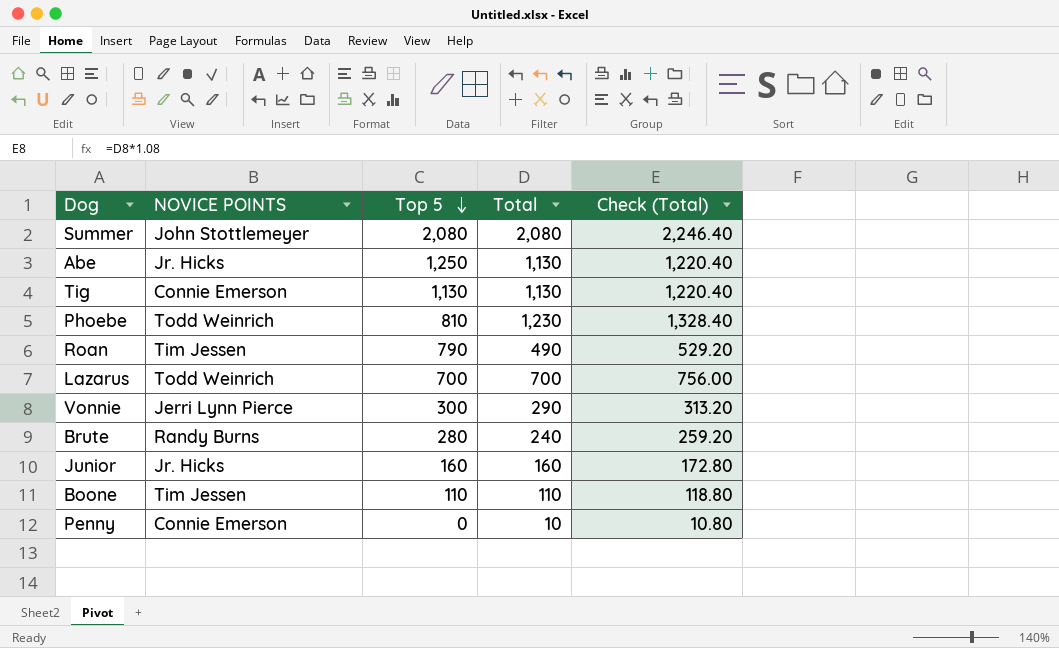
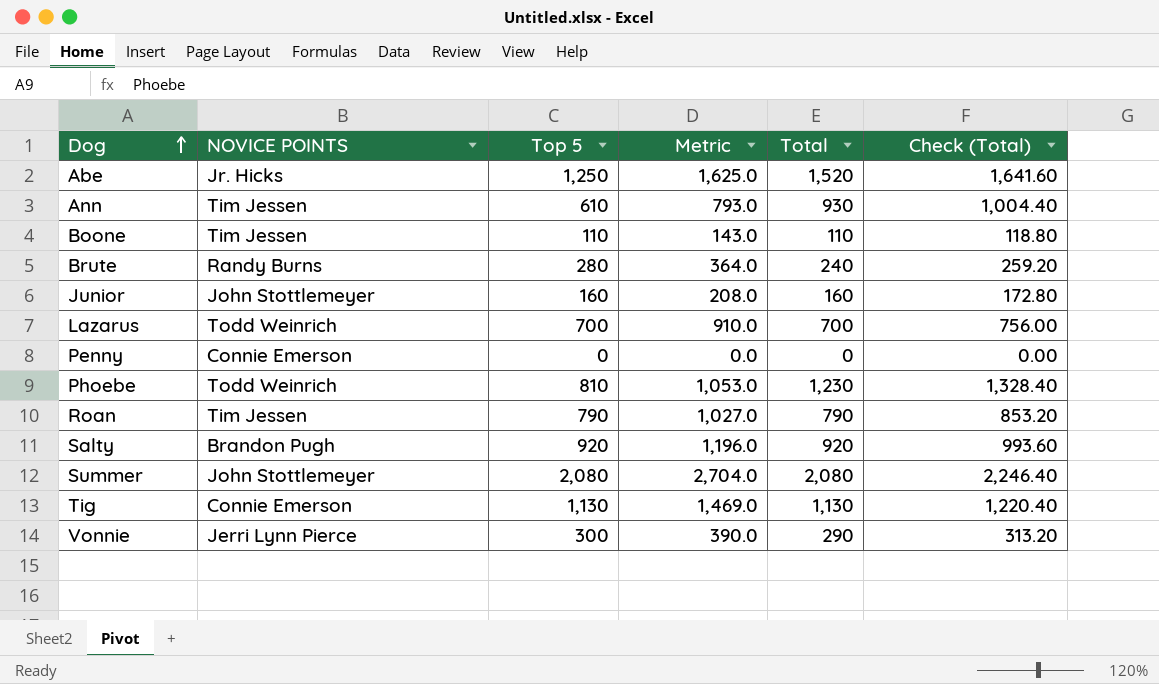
row order: Top 5 descending -> Dog ascending
column Metric | formula: none -> [Top 5] * 1.3
Abe | Total: 1,130 -> 1,520
Abe | Check (Total): 1,220.40 -> 1,641.60
row Ann: none -> Tim Jessen | 610 | 793.0 | 930 | 1,004.40
Junior | NOVICE POINTS: Jr. Hicks -> John Stottlemeyer
Penny | Total: 10 -> 0
Penny | Check (Total): 10.80 -> 0.00
Roan | Total: 490 -> 790
Roan | Check (Total): 529.20 -> 853.20
row Salty: none -> Brandon Pugh | 920 | 1,196.0 | 920 | 993.60

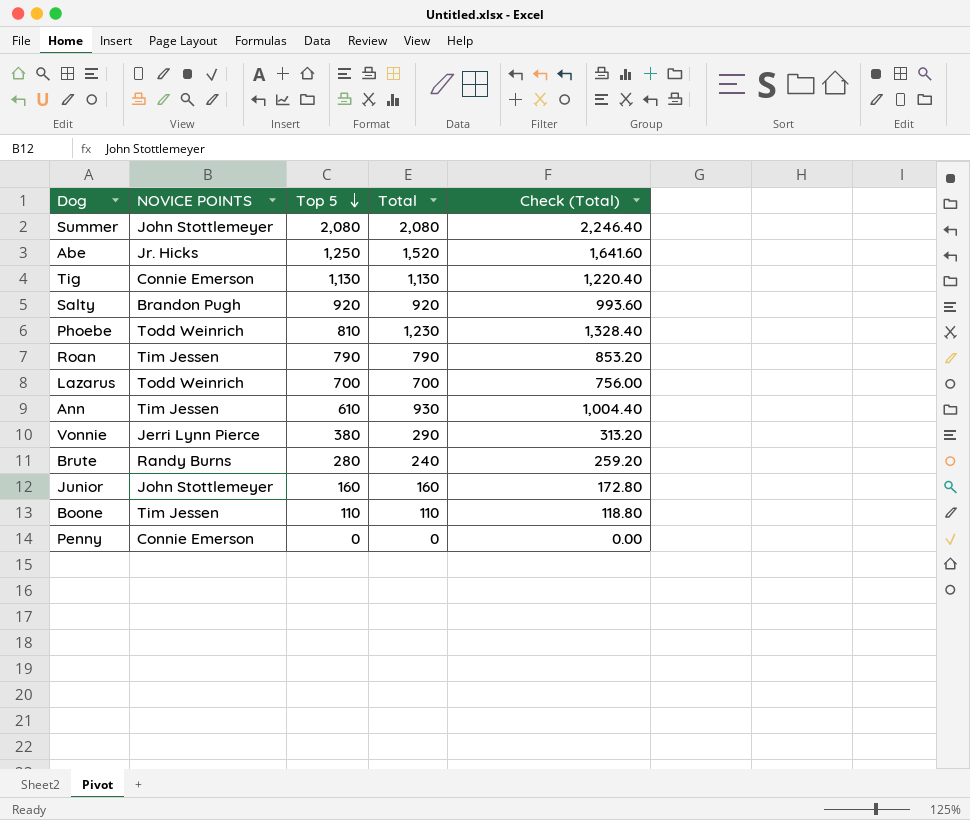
row order: Dog ascending -> Top 5 descending
column Metric | formula: [Top 5] * 1.3 -> none
Vonnie | Top 5: 300 -> 380

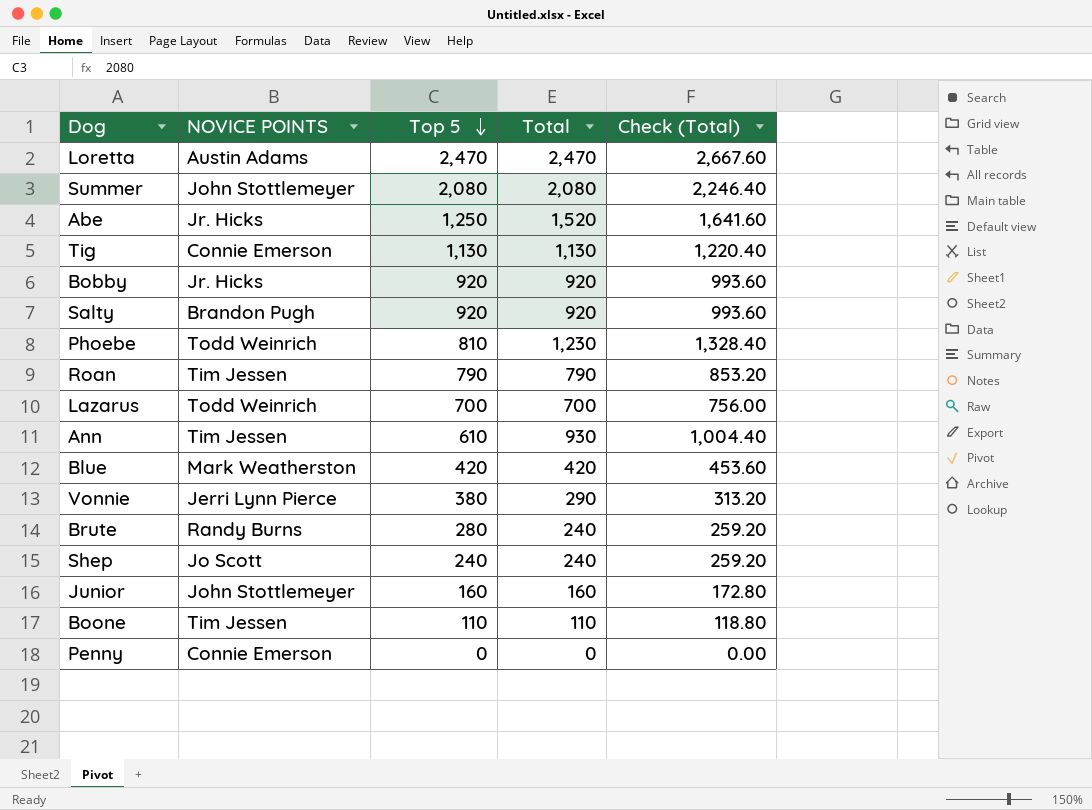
row Loretta: none -> Austin Adams | 2,470 | 2,470 | 2,667.60
row Bobby: none -> Jr. Hicks | 920 | 920 | 993.60
row Blue: none -> Mark Weatherston | 420 | 420 | 453.60
row Shep: none -> Jo Scott | 240 | 240 | 259.20

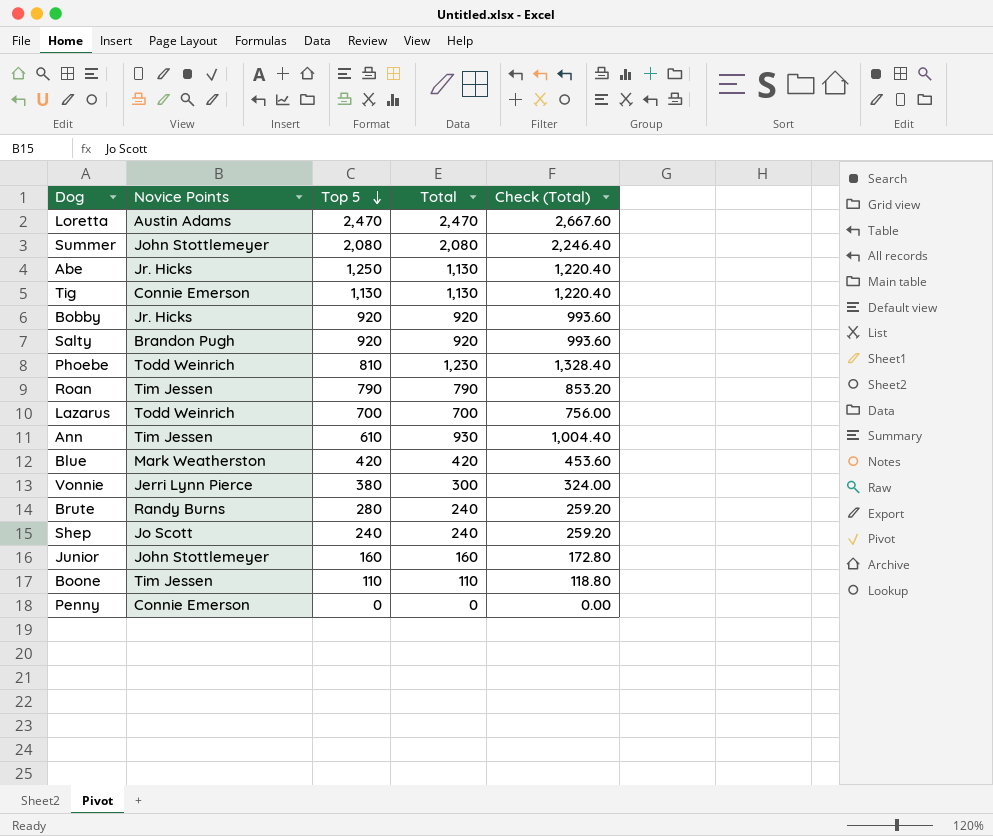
column name: NOVICE POINTS -> Novice Points
Abe | Total: 1,520 -> 1,130
Abe | Check (Total): 1,641.60 -> 1,220.40
Vonnie | Total: 290 -> 300
Vonnie | Check (Total): 313.20 -> 324.00

